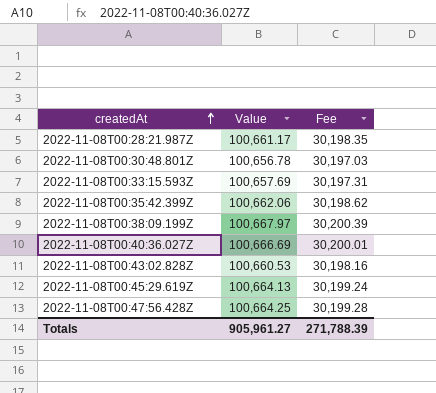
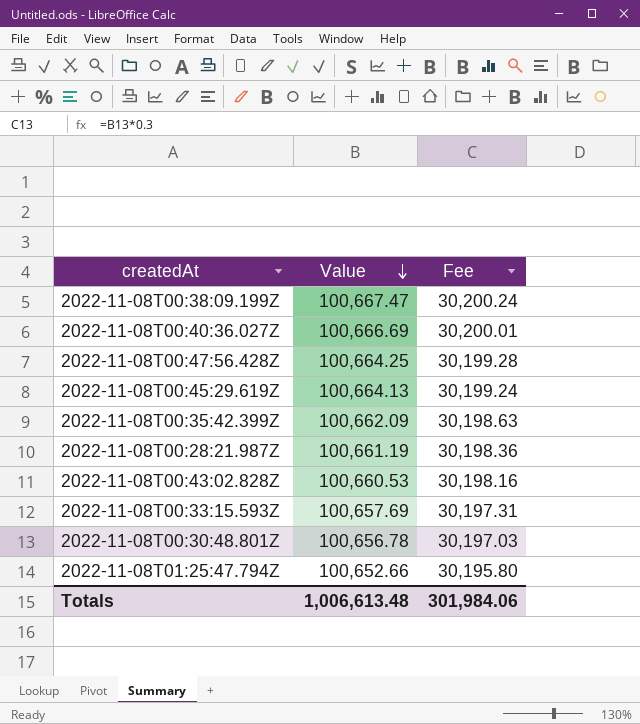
row order: createdAt ascending -> Value descending
2022-11-08T00:38:09.199Z | Value: 100,667.97 -> 100,667.47
2022-11-08T00:38:09.199Z | Fee: 30,200.39 -> 30,200.24
2022-11-08T00:35:42.399Z | Value: 100,662.06 -> 100,662.09
2022-11-08T00:35:42.399Z | Fee: 30,198.62 -> 30,198.63
2022-11-08T00:28:21.987Z | Value: 100,661.17 -> 100,661.19
2022-11-08T00:28:21.987Z | Fee: 30,198.35 -> 30,198.36
row 2022-11-08T01:25:47.794Z: none -> 100,652.66 | 30,195.80
Totals | Value: 905,961.27 -> 1,006,613.48
Totals | Fee: 271,788.39 -> 301,984.06

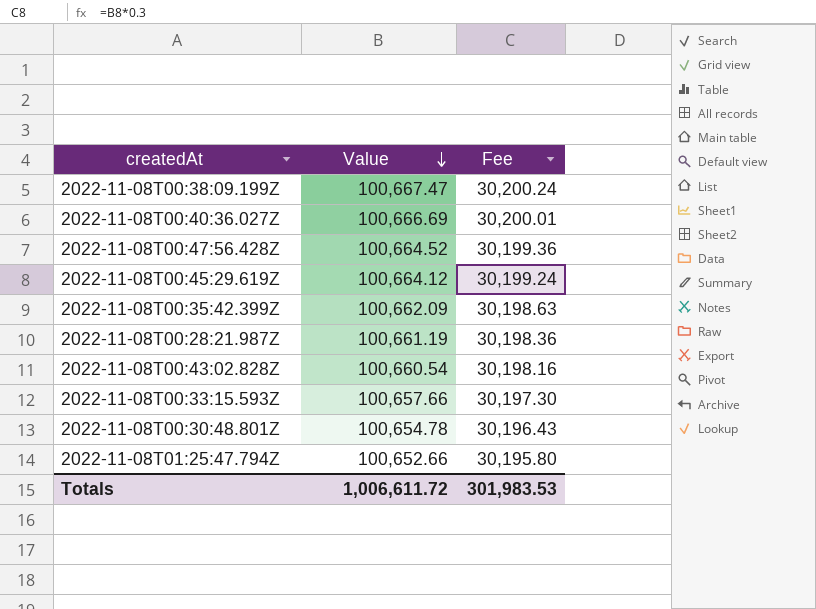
2022-11-08T00:47:56.428Z | Value: 100,664.25 -> 100,664.52
2022-11-08T00:47:56.428Z | Fee: 30,199.28 -> 30,199.36
2022-11-08T00:45:29.619Z | Value: 100,664.13 -> 100,664.12
2022-11-08T00:43:02.828Z | Value: 100,660.53 -> 100,660.54
2022-11-08T00:33:15.593Z | Value: 100,657.69 -> 100,657.66
2022-11-08T00:33:15.593Z | Fee: 30,197.31 -> 30,197.30
2022-11-08T00:30:48.801Z | Value: 100,656.78 -> 100,654.78
2022-11-08T00:30:48.801Z | Fee: 30,197.03 -> 30,196.43
Totals | Value: 1,006,613.48 -> 1,006,611.72
Totals | Fee: 301,984.06 -> 301,983.53

